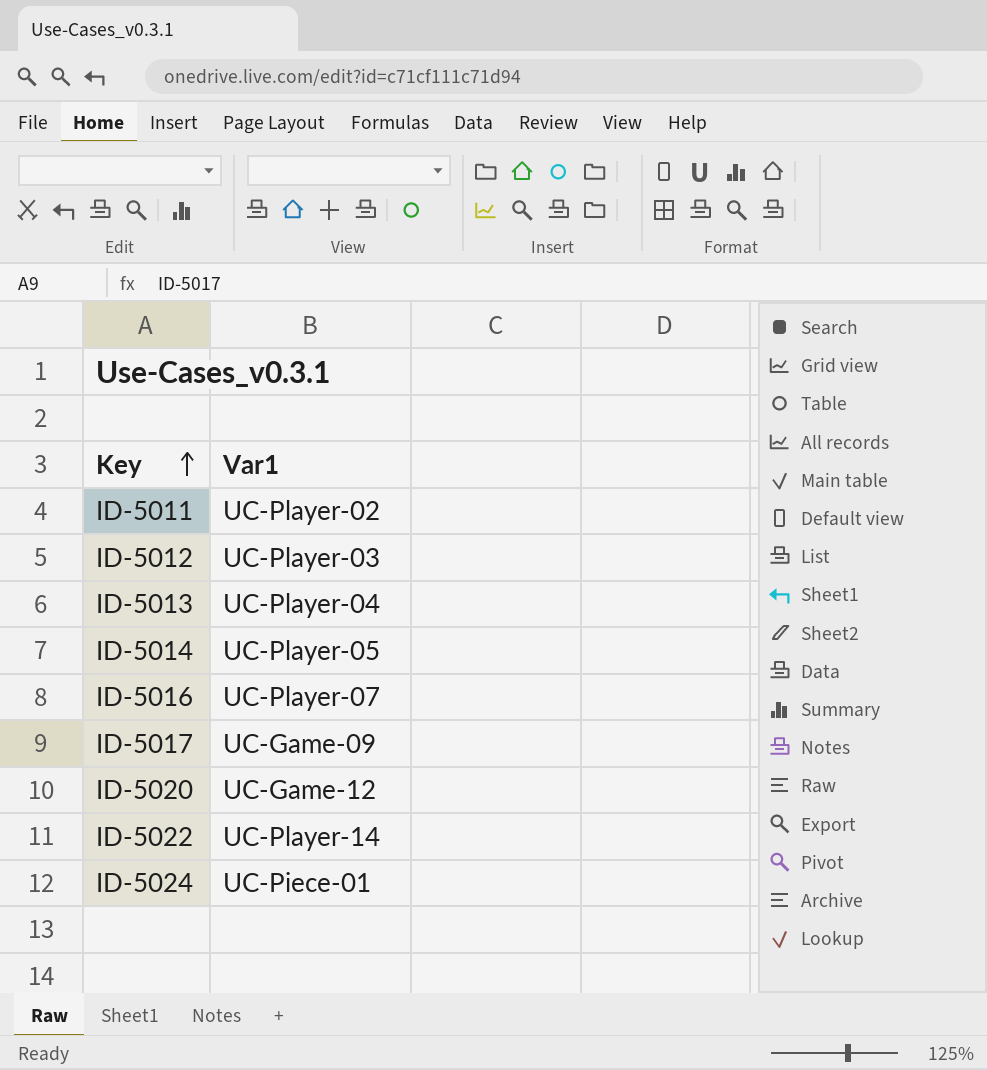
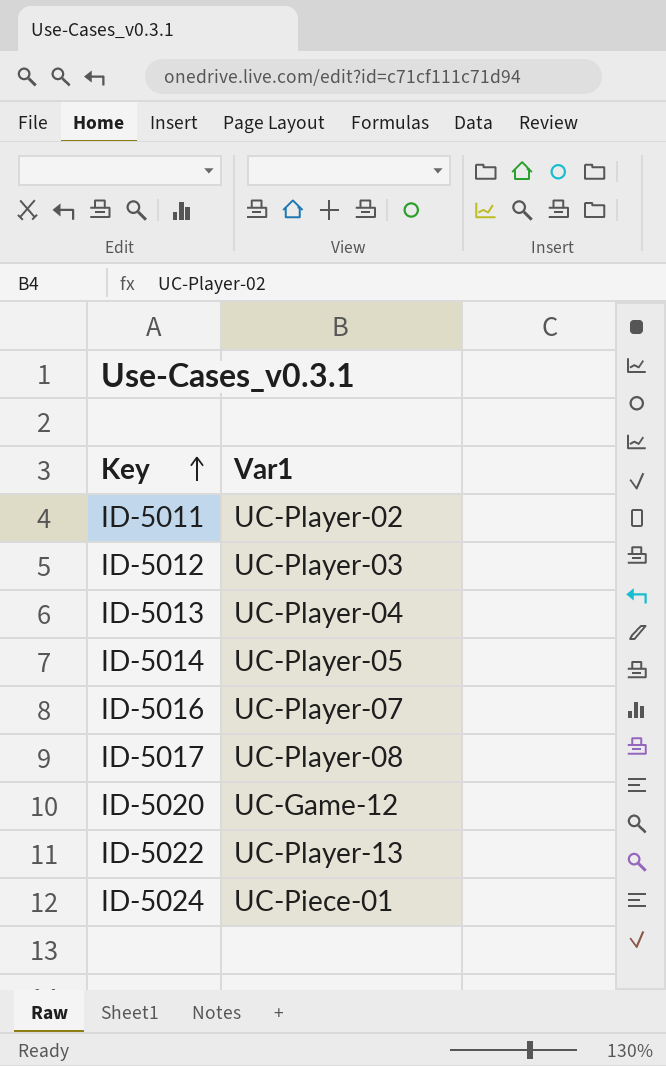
ID-5017 | Var1: UC-Game-09 -> UC-Player-08
ID-5022 | Var1: UC-Player-14 -> UC-Player-13

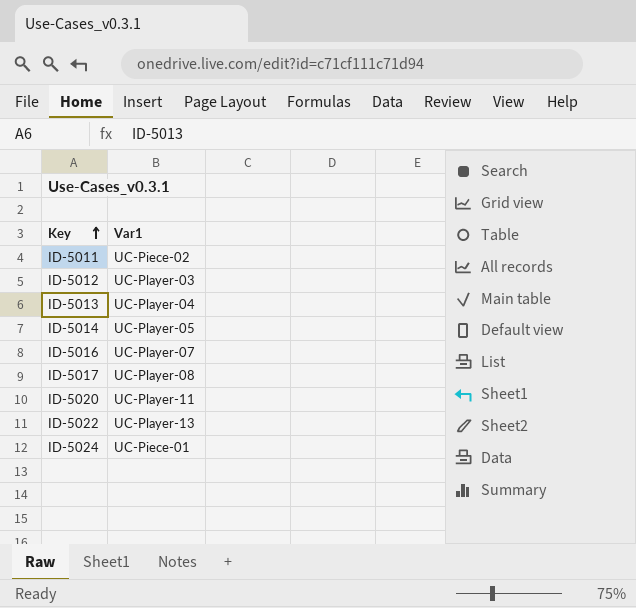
ID-5011 | Var1: UC-Player-02 -> UC-Piece-02
ID-5020 | Var1: UC-Game-12 -> UC-Player-11

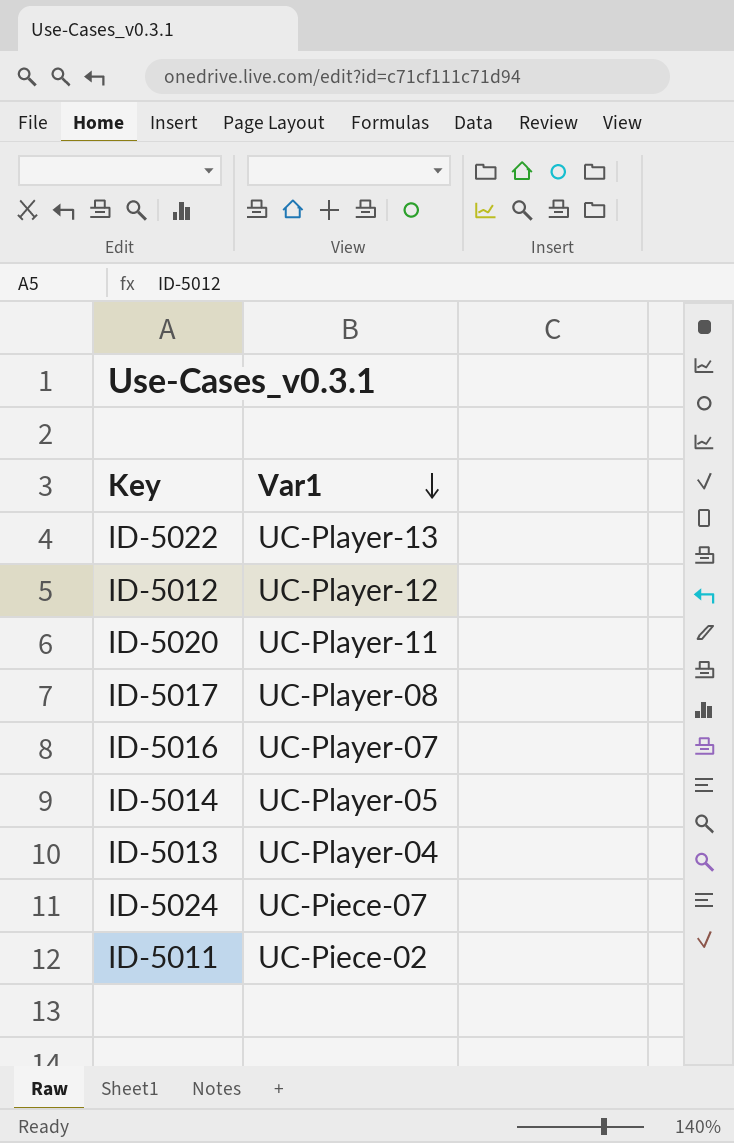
row order: Key ascending -> Var1 descending
ID-5012 | Var1: UC-Player-03 -> UC-Player-12
ID-5024 | Var1: UC-Piece-01 -> UC-Piece-07

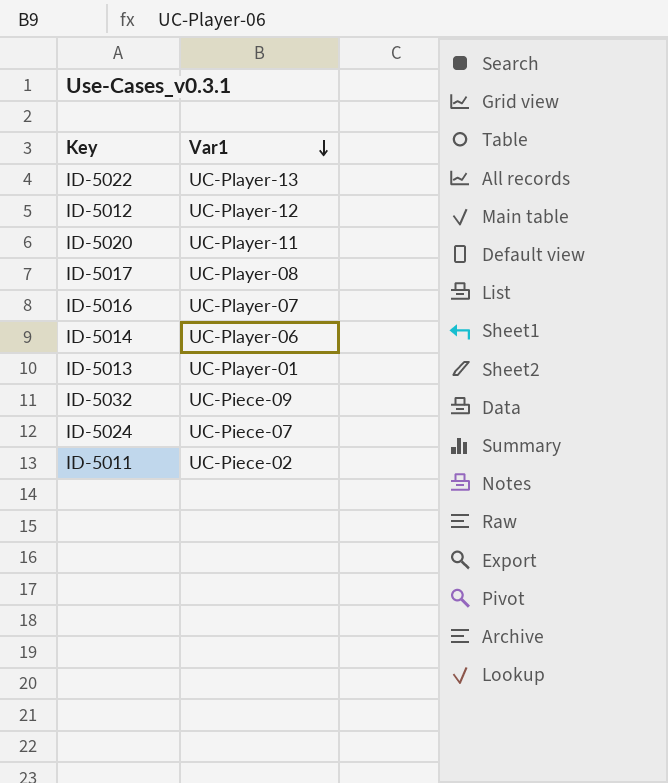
ID-5014 | Var1: UC-Player-05 -> UC-Player-06
ID-5013 | Var1: UC-Player-04 -> UC-Player-01
row ID-5032: none -> UC-Piece-09

